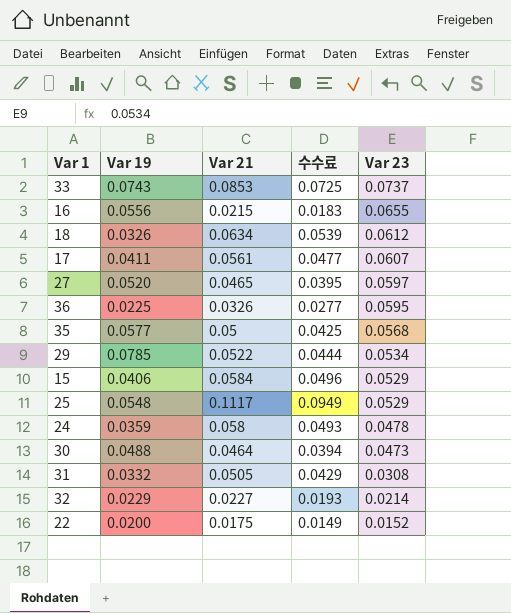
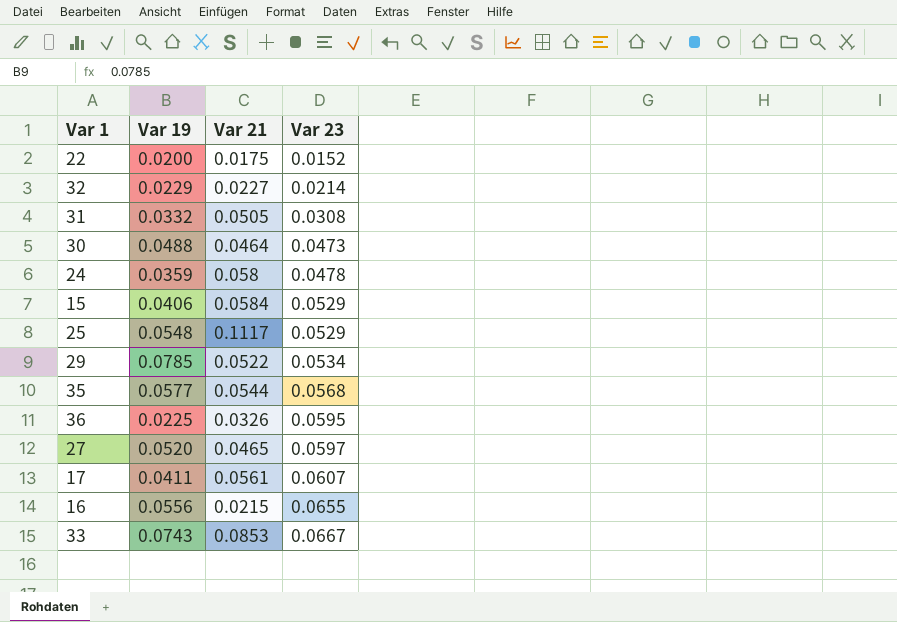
row order: Var 23 descending -> Var 23 ascending
column 수수료 | formula: [Var 21] * 0.85 -> none
row 18: 0.0326 | 0.0634 | 0.0539 | 0.0612 -> none
35 | Var 21: 0.05 -> 0.0544
33 | Var 23: 0.0737 -> 0.0667

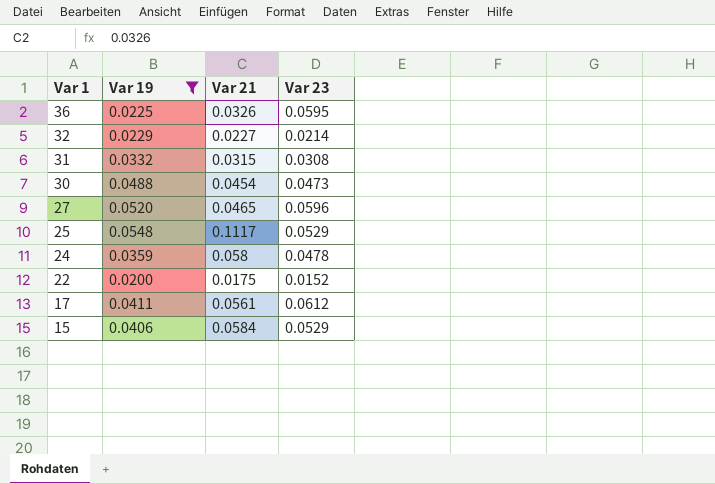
filter: none -> Var 19 <= 0.0548
row order: Var 23 ascending -> Var 1 descending
31 | Var 21: 0.0505 -> 0.0315
30 | Var 21: 0.0464 -> 0.0454
27 | Var 23: 0.0597 -> 0.0596
17 | Var 23: 0.0607 -> 0.0612

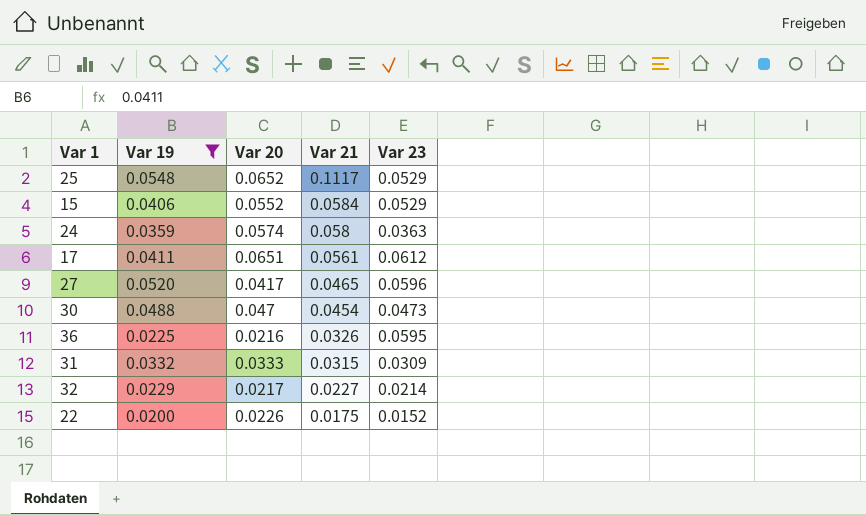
row order: Var 1 descending -> Var 21 descending
column Var 20 | position: none -> 3
24 | Var 23: 0.0478 -> 0.0363
31 | Var 23: 0.0308 -> 0.0309

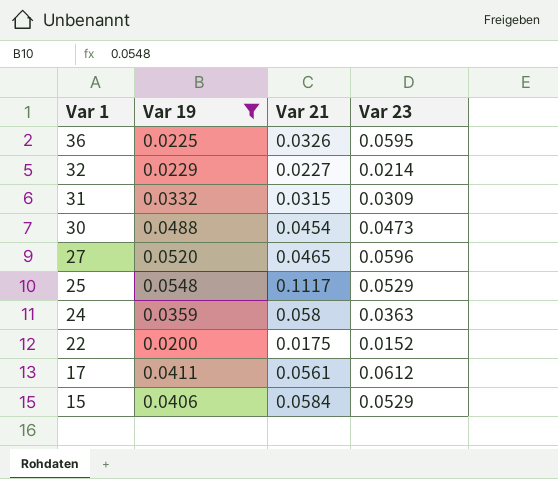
row order: Var 21 descending -> Var 1 descending
column Var 20 | position: 3 -> none

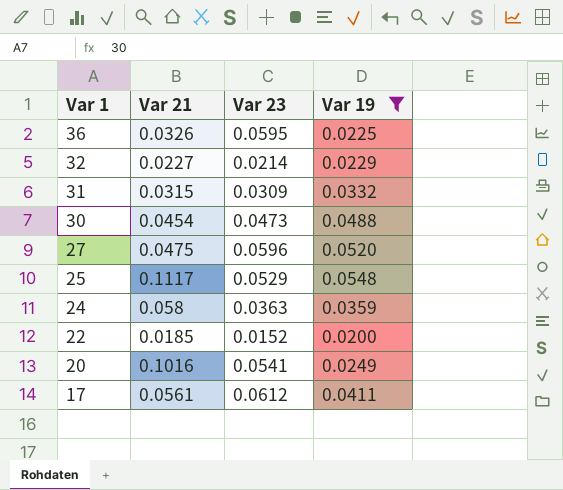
column Var 19 | position: 2 -> 4
row 15: 0.0406 | 0.0584 | 0.0529 -> none
27 | Var 21: 0.0465 -> 0.0475
22 | Var 21: 0.0175 -> 0.0185
row 20: none -> 0.1016 | 0.0541 | 0.0249

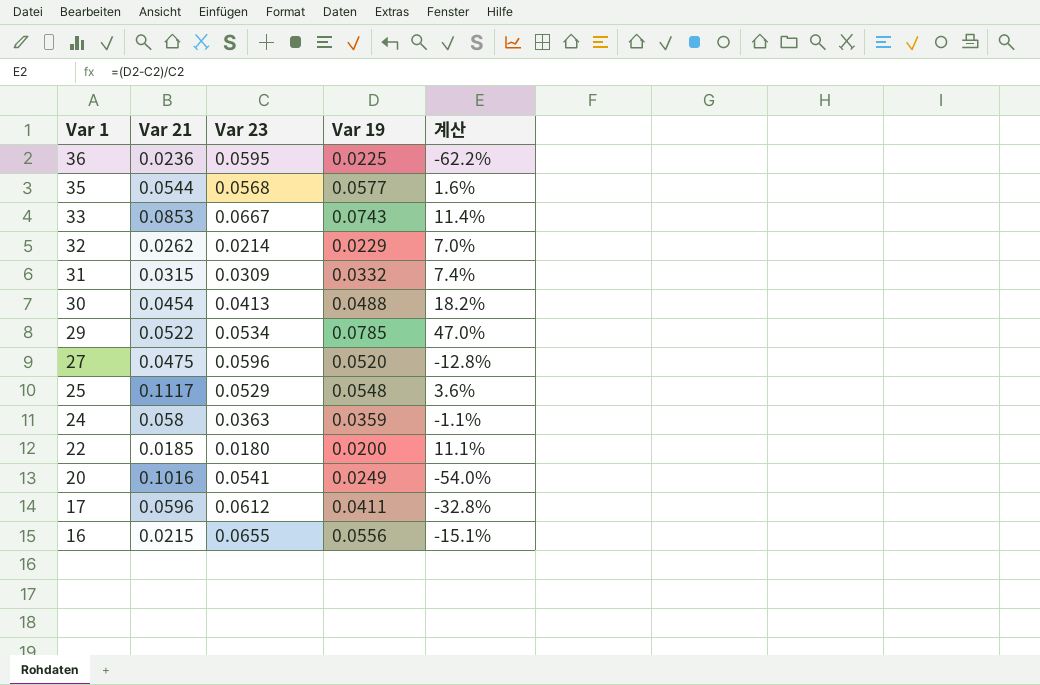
filter: Var 19 <= 0.0548 -> none
column 계산 | formula: none -> ([Var 19] - [Var 23]) / [Var 23]
36 | Var 21: 0.0326 -> 0.0236
32 | Var 21: 0.0227 -> 0.0262
30 | Var 23: 0.0473 -> 0.0413
22 | Var 23: 0.0152 -> 0.0180
17 | Var 21: 0.0561 -> 0.0596

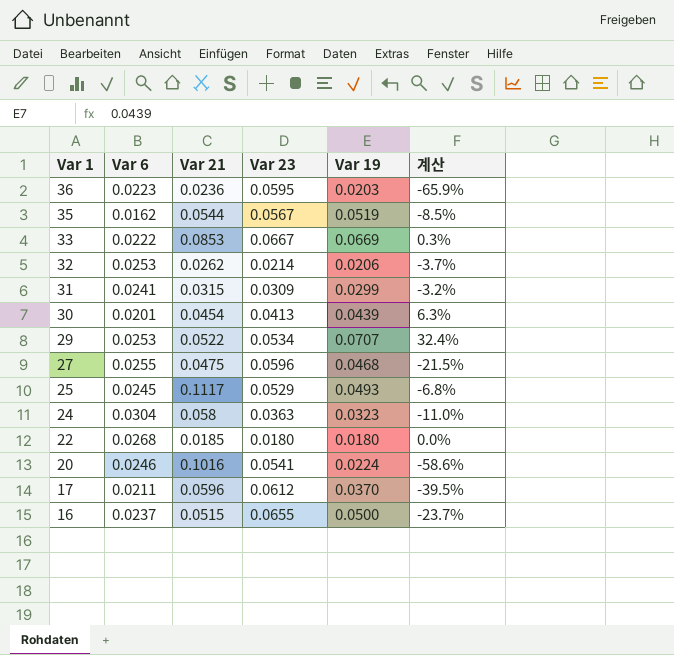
column Var 6 | position: none -> 2
36 | Var 19: 0.0225 -> 0.0203
36 | 계산: -62.2% -> -65.9%
35 | Var 23: 0.0568 -> 0.0567
35 | Var 19: 0.0577 -> 0.0519
35 | 계산: 1.6% -> -8.5%
33 | Var 19: 0.0743 -> 0.0669
33 | 계산: 11.4% -> 0.3%
32 | Var 19: 0.0229 -> 0.0206
32 | 계산: 7.0% -> -3.7%
31 | Var 19: 0.0332 -> 0.0299
31 | 계산: 7.4% -> -3.2%
30 | Var 19: 0.0488 -> 0.0439
30 | 계산: 18.2% -> 6.3%
29 | Var 19: 0.0785 -> 0.0707
29 | 계산: 47.0% -> 32.4%
27 | Var 19: 0.0520 -> 0.0468
27 | 계산: -12.8% -> -21.5%
25 | Var 19: 0.0548 -> 0.0493
25 | 계산: 3.6% -> -6.8%
24 | Var 19: 0.0359 -> 0.0323
24 | 계산: -1.1% -> -11.0%
22 | Var 19: 0.0200 -> 0.0180
22 | 계산: 11.1% -> 0.0%
20 | Var 19: 0.0249 -> 0.0224
20 | 계산: -54.0% -> -58.6%
17 | Var 19: 0.0411 -> 0.0370
17 | 계산: -32.8% -> -39.5%
16 | Var 21: 0.0215 -> 0.0515
16 | Var 19: 0.0556 -> 0.0500
16 | 계산: -15.1% -> -23.7%

